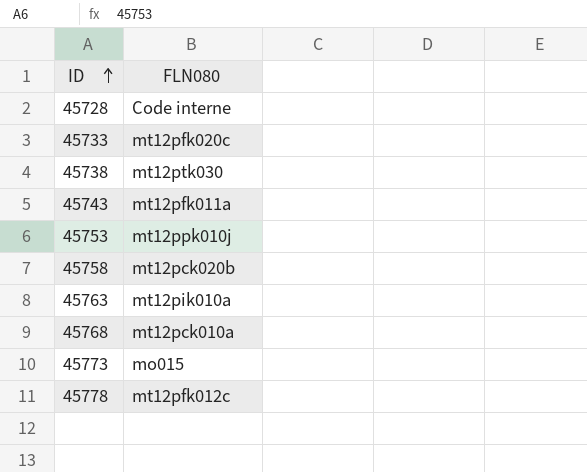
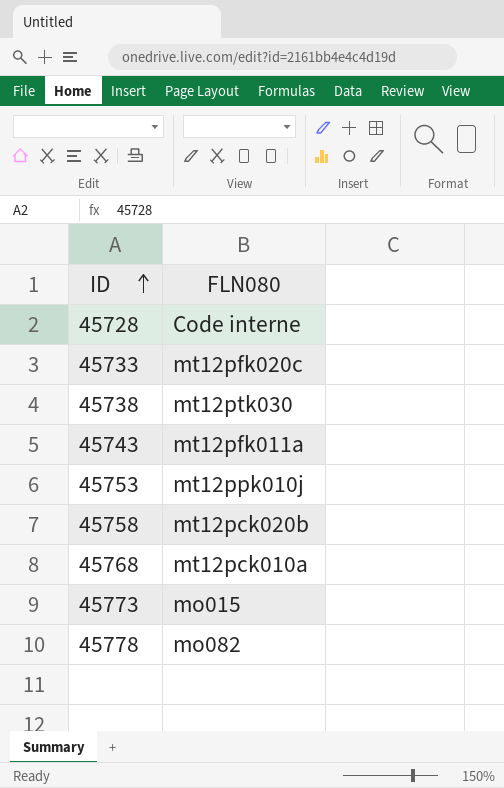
row 45763: mt12pik010a -> none
45778 | FLN080: mt12pfk012c -> mo082

